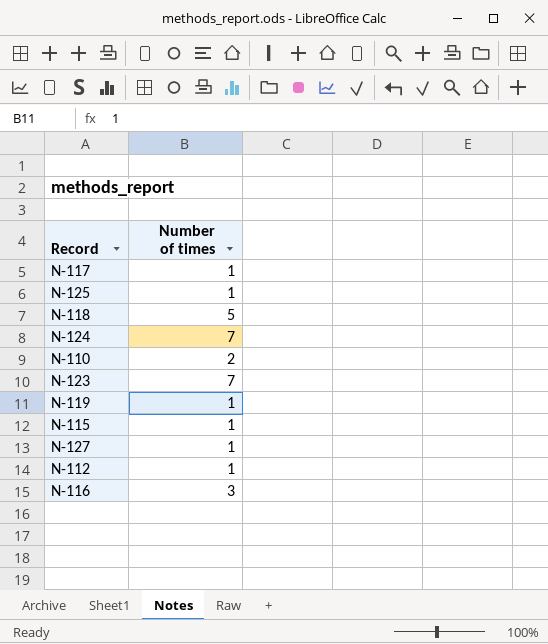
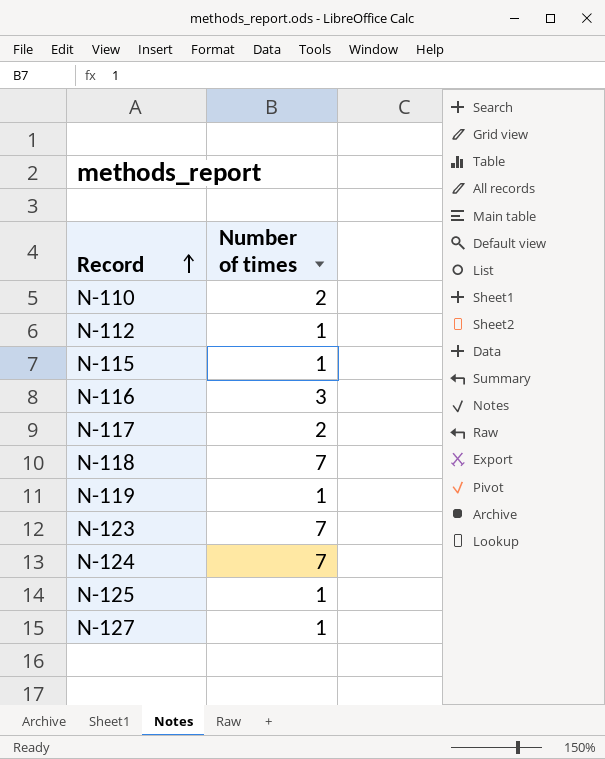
row order: none -> Record ascending
N-117 | Number of times: 1 -> 2
N-118 | Number of times: 5 -> 7

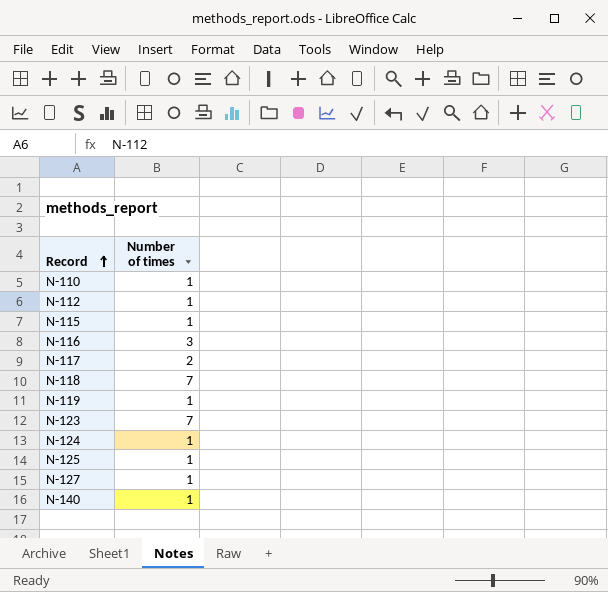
N-110 | Number of times: 2 -> 1
N-124 | Number of times: 7 -> 1
row N-140: none -> 1

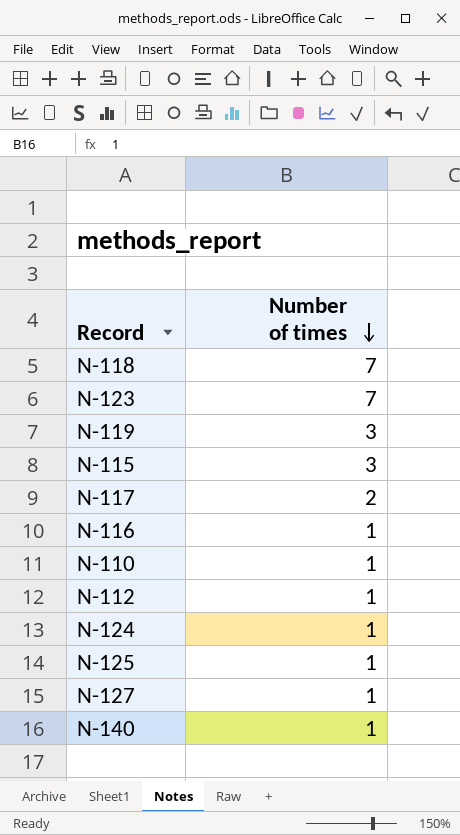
row order: Record ascending -> Number of times descending
N-119 | Number of times: 1 -> 3
N-115 | Number of times: 1 -> 3
N-116 | Number of times: 3 -> 1

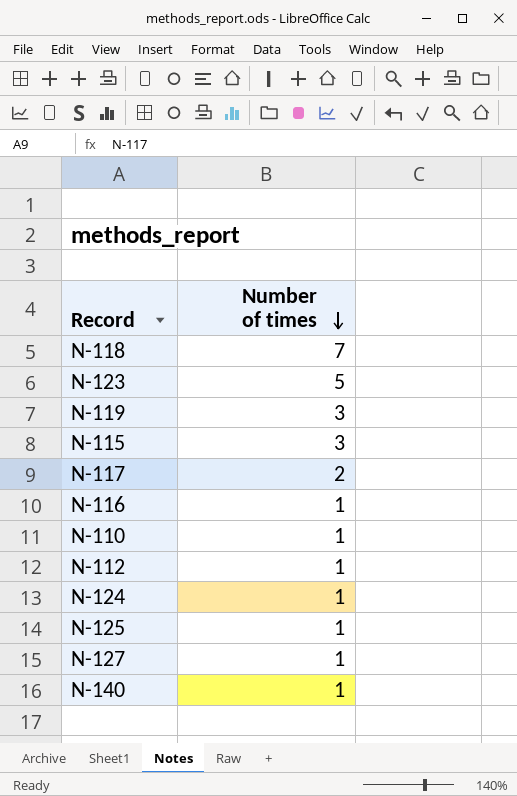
N-123 | Number of times: 7 -> 5

